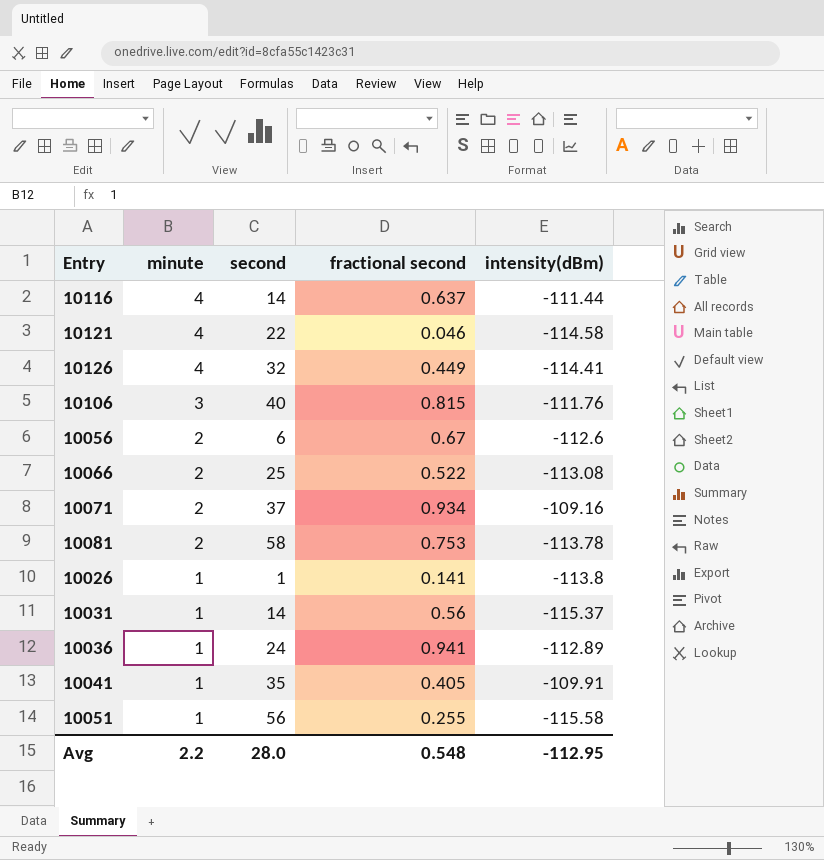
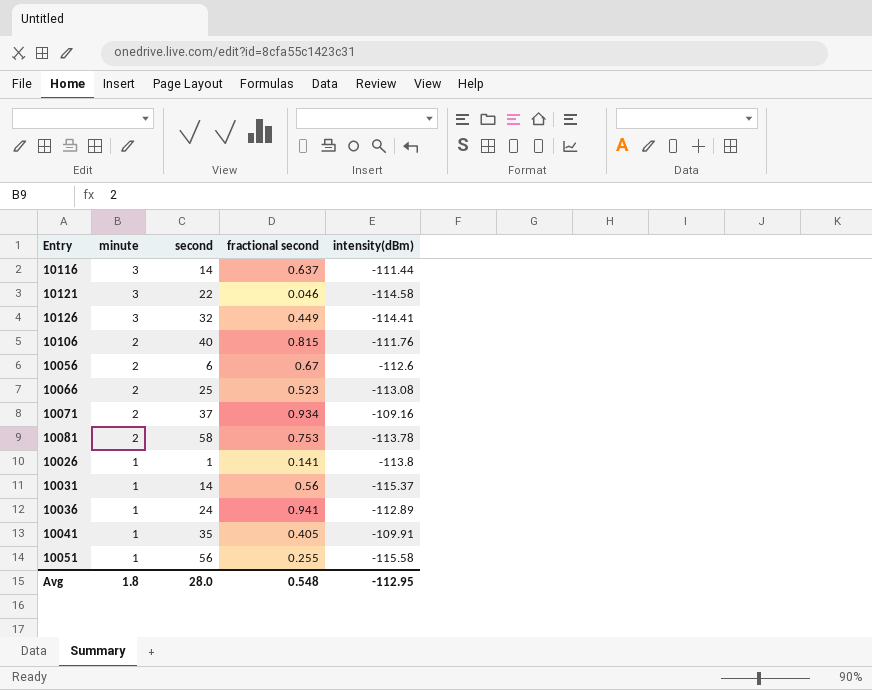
10116 | minute: 4 -> 3
10121 | minute: 4 -> 3
10126 | minute: 4 -> 3
10106 | minute: 3 -> 2
10066 | fractional second: 0.522 -> 0.523
Avg | minute: 2.2 -> 1.8

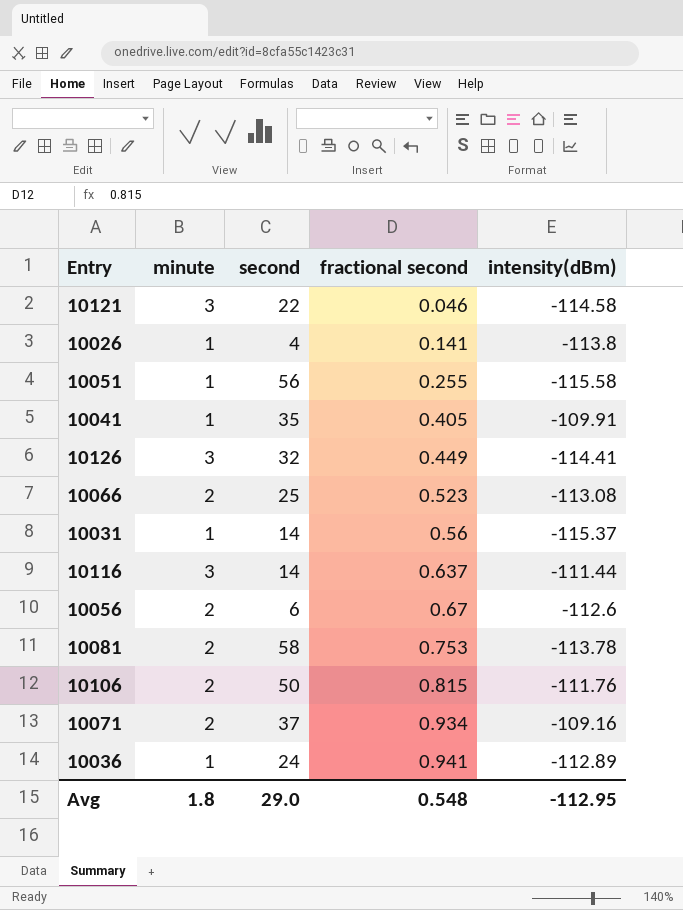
row order: minute descending -> fractional second ascending
10026 | second: 1 -> 4
10106 | second: 40 -> 50
Avg | second: 28.0 -> 29.0

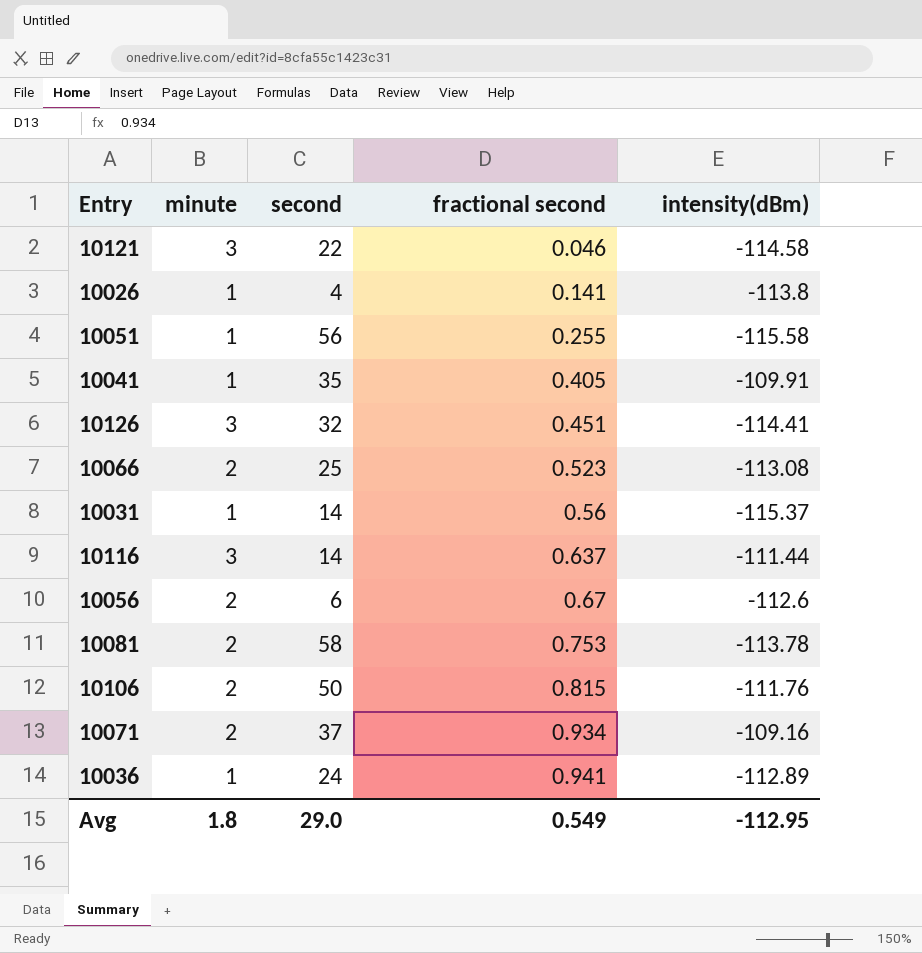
10126 | fractional second: 0.449 -> 0.451
Avg | fractional second: 0.548 -> 0.549

